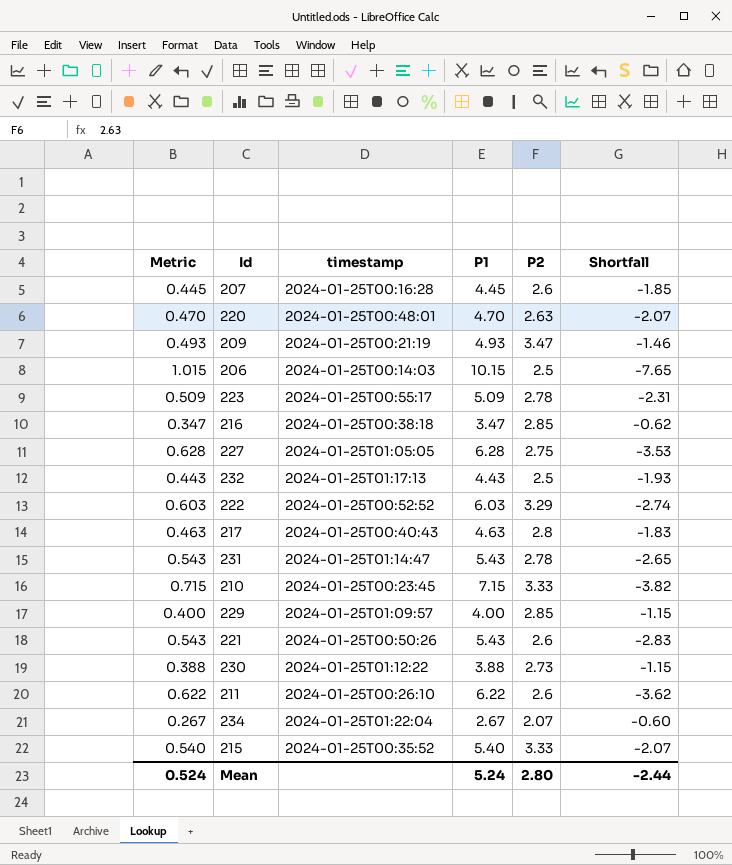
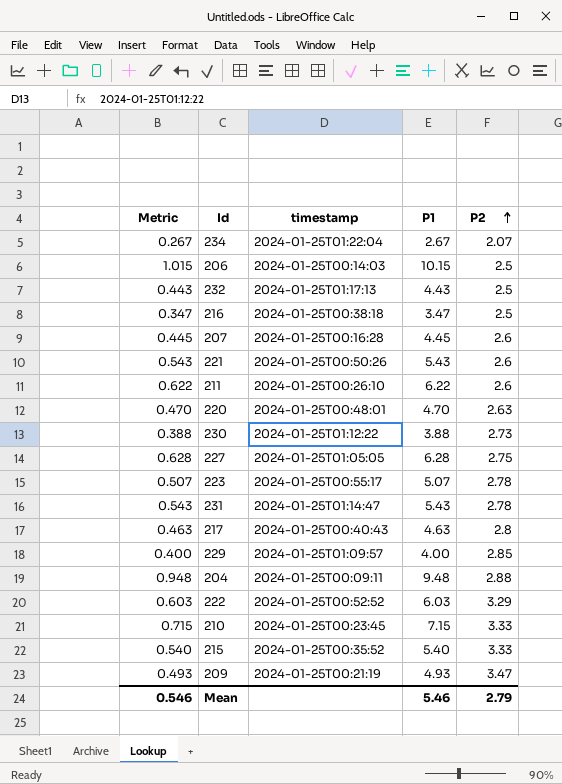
row order: none -> P2 ascending
column Shortfall | formula: [P2] - [P1] -> none
216 | P2: 2.85 -> 2.5
223 | Metric: 0.509 -> 0.507
223 | P1: 5.09 -> 5.07
row 204: none -> 0.948 | 2024-01-25T00:09:11 | 9.48 | 2.88
Mean | Metric: 0.524 -> 0.546
Mean | P1: 5.24 -> 5.46
Mean | P2: 2.80 -> 2.79

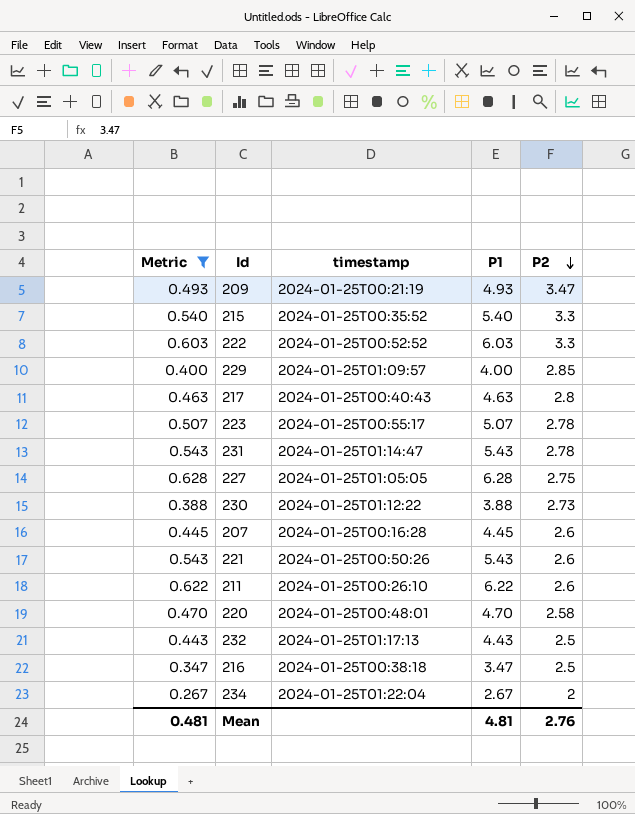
filter: none -> Metric <= 0.628
row order: P2 ascending -> P2 descending
215 | P2: 3.33 -> 3.3
222 | P2: 3.29 -> 3.3
220 | P2: 2.63 -> 2.58
234 | P2: 2.07 -> 2
Mean | Metric: 0.546 -> 0.481
Mean | P1: 5.46 -> 4.81
Mean | P2: 2.79 -> 2.76

